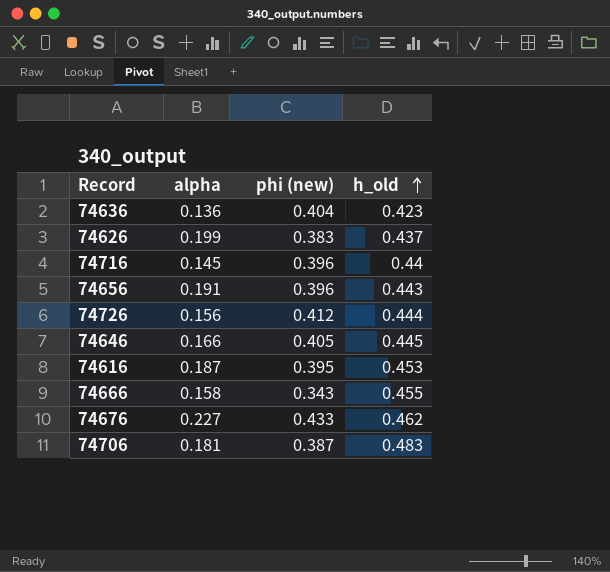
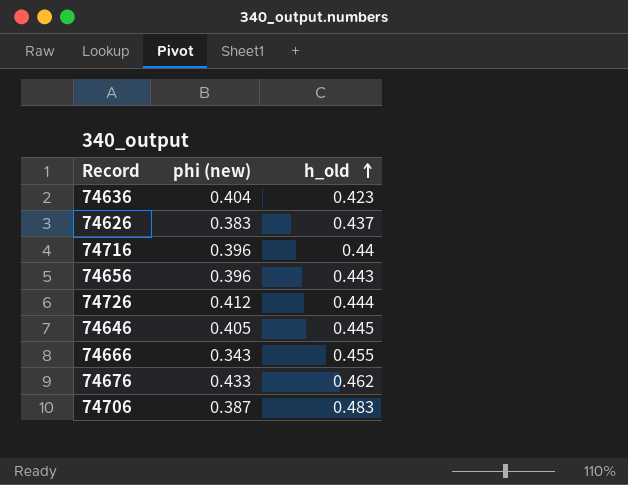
column alpha | position: 2 -> none
row 74616: 0.187 | 0.395 | 0.453 -> none

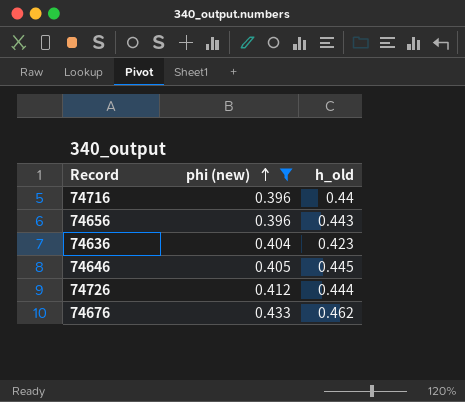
filter: none -> phi (new) >= 0.396
row order: h_old ascending -> phi (new) ascending

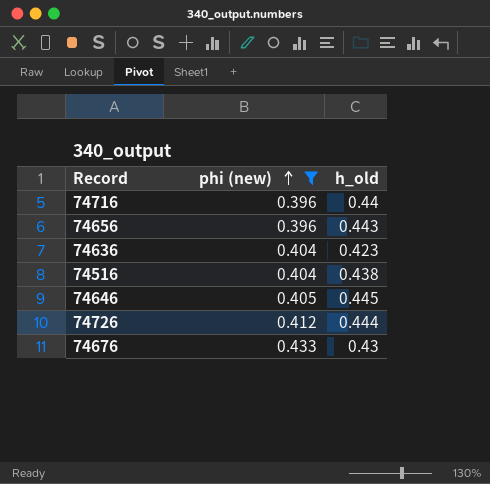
row 74516: none -> 0.404 | 0.438
74676 | h_old: 0.462 -> 0.43

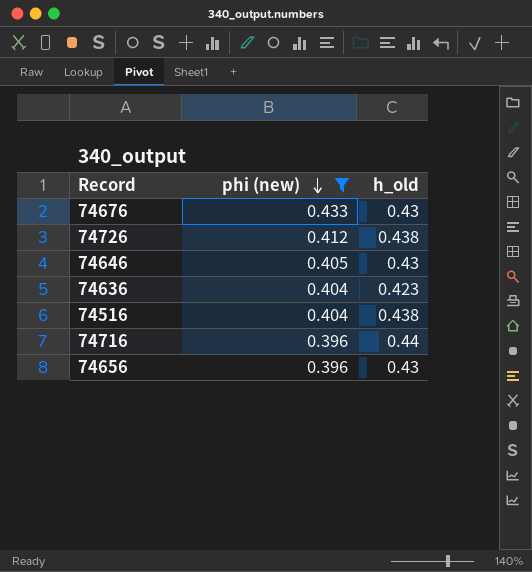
row order: phi (new) ascending -> phi (new) descending
74726 | h_old: 0.444 -> 0.438
74646 | h_old: 0.445 -> 0.43
74656 | h_old: 0.443 -> 0.43

